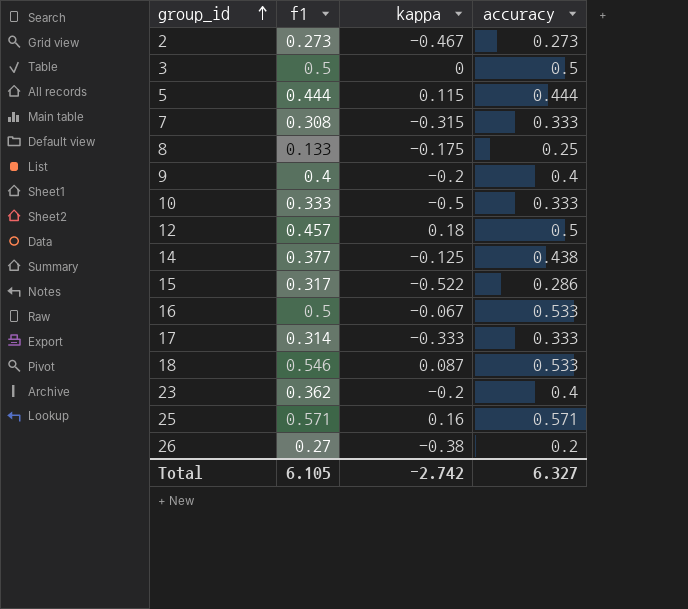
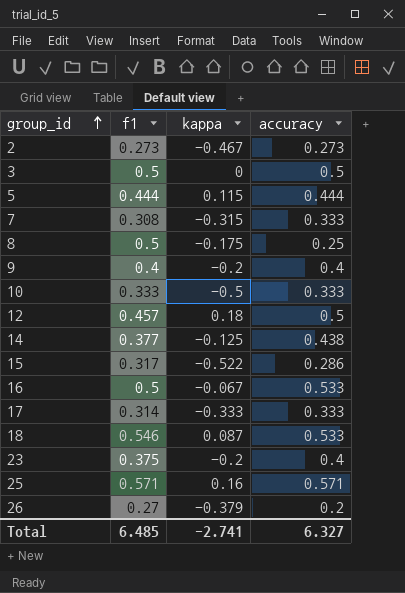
8 | f1: 0.133 -> 0.5
23 | f1: 0.362 -> 0.375
26 | kappa: -0.38 -> -0.379
Total | f1: 6.105 -> 6.485
Total | kappa: -2.742 -> -2.741

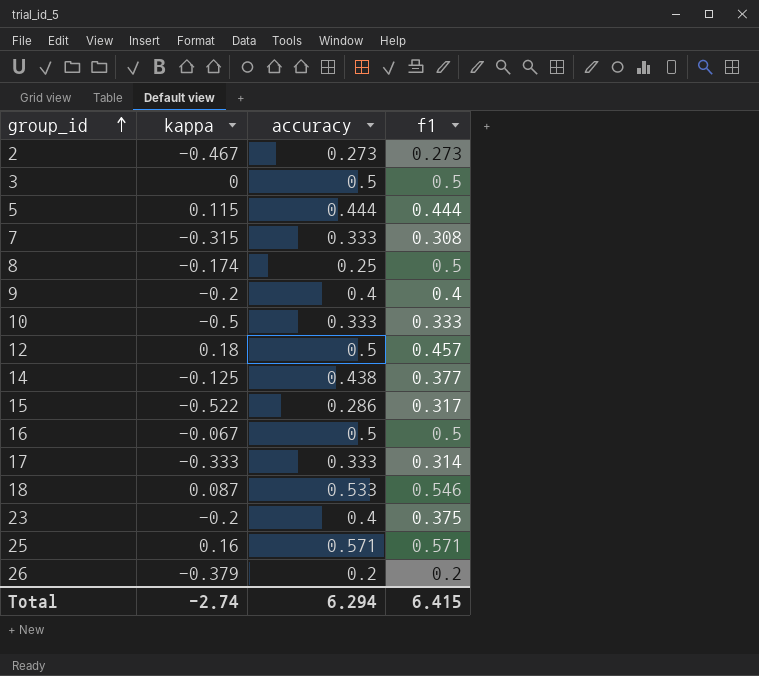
column f1 | position: 2 -> 4
8 | kappa: -0.175 -> -0.174
16 | accuracy: 0.533 -> 0.5
26 | f1: 0.27 -> 0.2
Total | kappa: -2.741 -> -2.74
Total | accuracy: 6.327 -> 6.294
Total | f1: 6.485 -> 6.415

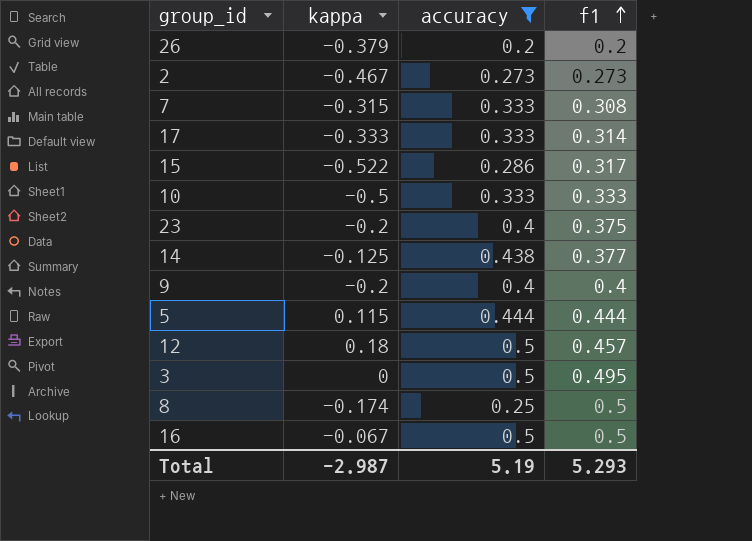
filter: none -> accuracy <= 0.5
row order: group_id ascending -> f1 ascending
3 | f1: 0.5 -> 0.495
Total | kappa: -2.74 -> -2.987
Total | accuracy: 6.294 -> 5.19
Total | f1: 6.415 -> 5.293

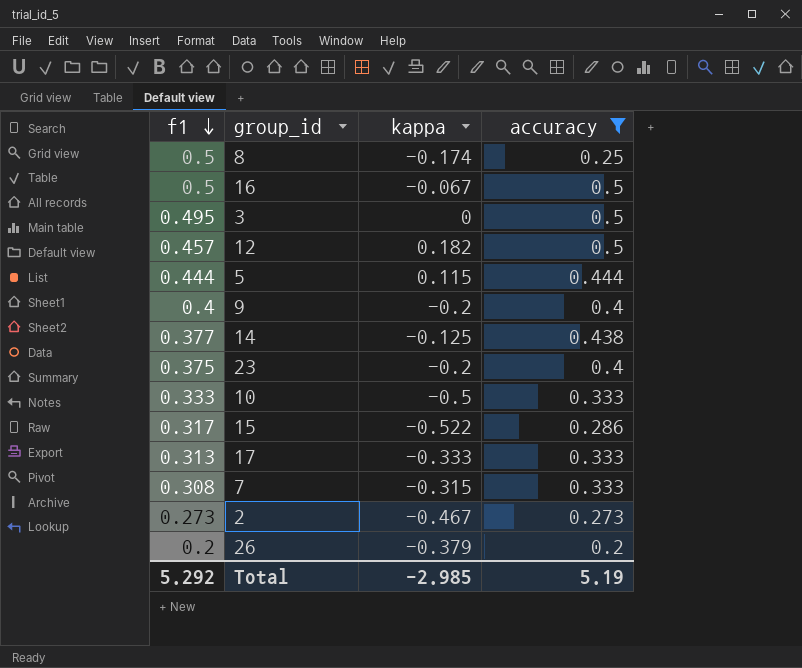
row order: f1 ascending -> f1 descending
column f1 | position: 4 -> 1
12 | kappa: 0.18 -> 0.182
17 | f1: 0.314 -> 0.313
Total | f1: 5.293 -> 5.292
Total | kappa: -2.987 -> -2.985

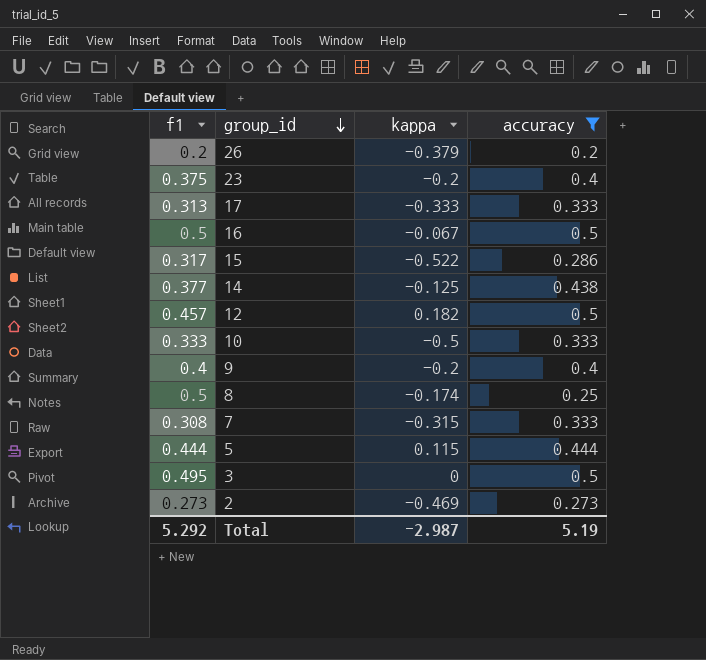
row order: f1 descending -> group_id descending
2 | kappa: -0.467 -> -0.469
Total | kappa: -2.985 -> -2.987

